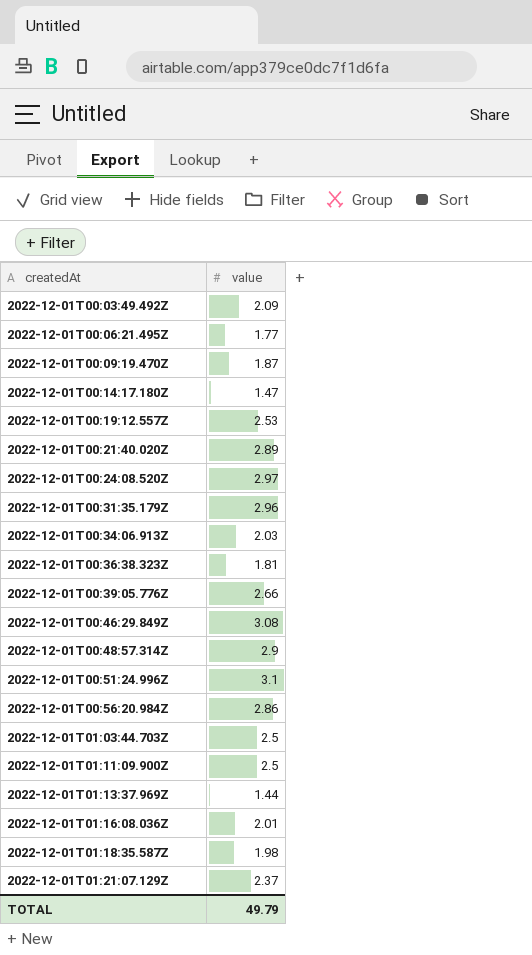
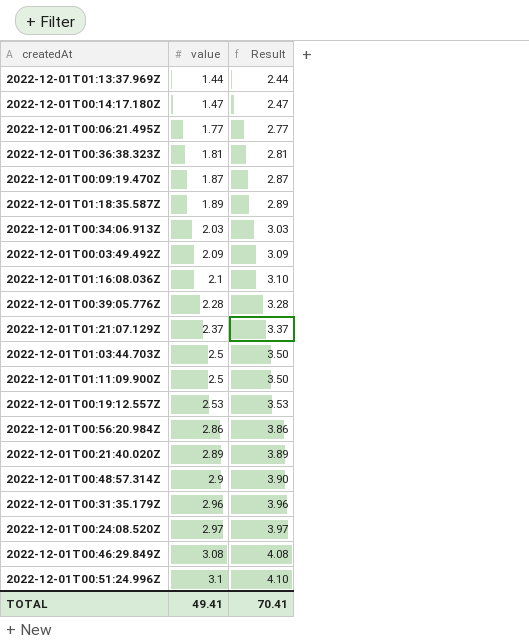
row order: createdAt ascending -> value ascending
column Result | formula: none -> [value] + 1
2022-12-01T01:18:35.587Z | value: 1.98 -> 1.89
2022-12-01T01:16:08.036Z | value: 2.01 -> 2.1
2022-12-01T00:39:05.776Z | value: 2.66 -> 2.28
TOTAL | value: 49.79 -> 49.41

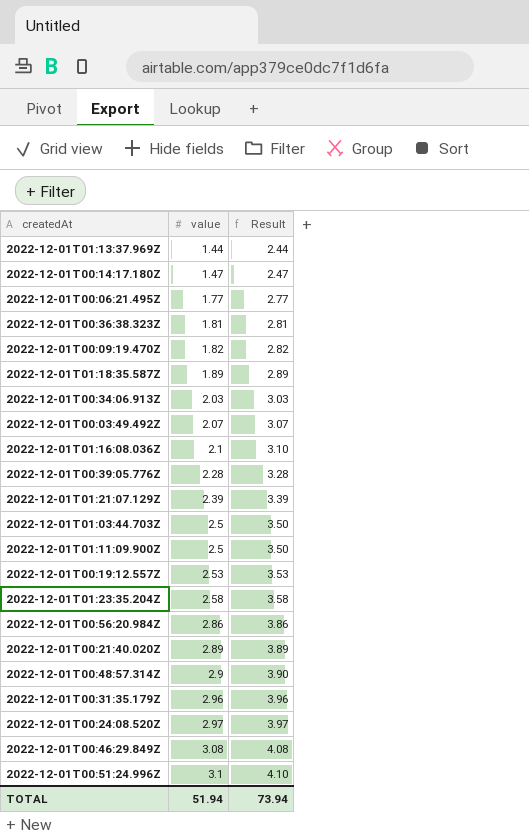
2022-12-01T00:09:19.470Z | value: 1.87 -> 1.82
2022-12-01T00:09:19.470Z | Result: 2.87 -> 2.82
2022-12-01T00:03:49.492Z | value: 2.09 -> 2.07
2022-12-01T00:03:49.492Z | Result: 3.09 -> 3.07
2022-12-01T01:21:07.129Z | value: 2.37 -> 2.39
2022-12-01T01:21:07.129Z | Result: 3.37 -> 3.39
row 2022-12-01T01:23:35.204Z: none -> 2.58 | 3.58
TOTAL | value: 49.41 -> 51.94
TOTAL | Result: 70.41 -> 73.94

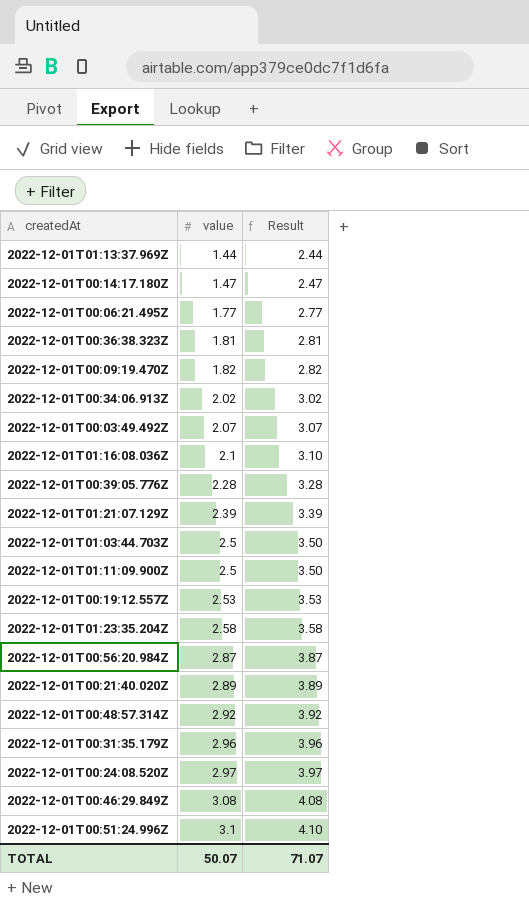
row 2022-12-01T01:18:35.587Z: 1.89 | 2.89 -> none
2022-12-01T00:34:06.913Z | value: 2.03 -> 2.02
2022-12-01T00:34:06.913Z | Result: 3.03 -> 3.02
2022-12-01T00:56:20.984Z | value: 2.86 -> 2.87
2022-12-01T00:56:20.984Z | Result: 3.86 -> 3.87
2022-12-01T00:48:57.314Z | value: 2.9 -> 2.92
2022-12-01T00:48:57.314Z | Result: 3.90 -> 3.92
TOTAL | value: 51.94 -> 50.07
TOTAL | Result: 73.94 -> 71.07

